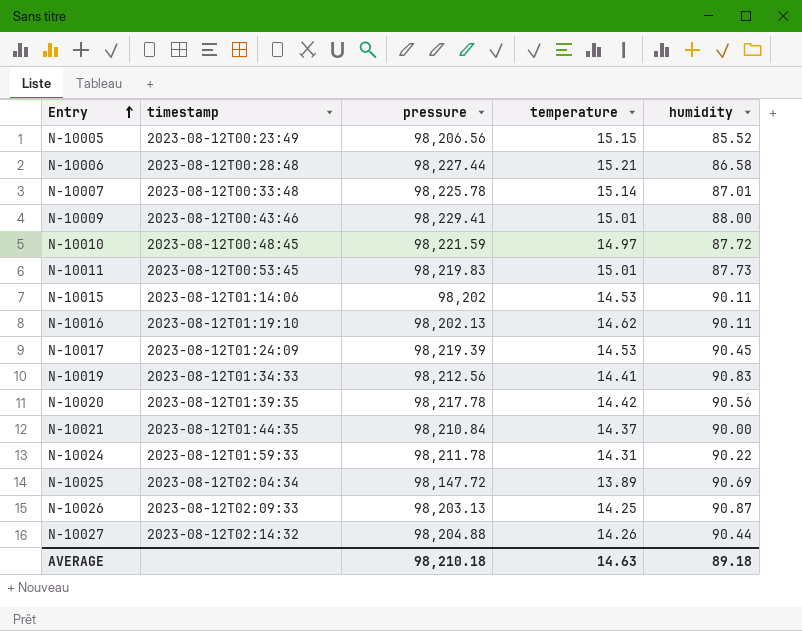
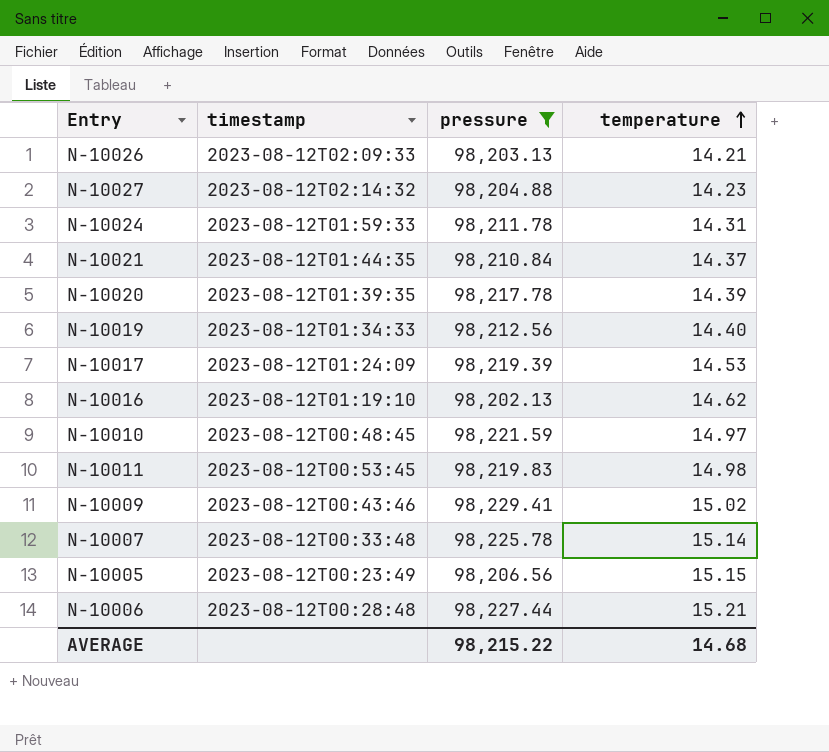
filter: none -> pressure >= 98,202.13
row order: Entry ascending -> temperature ascending
column humidity | position: 5 -> none
N-10026 | temperature: 14.25 -> 14.21
N-10027 | temperature: 14.26 -> 14.23
N-10020 | temperature: 14.42 -> 14.39
N-10019 | temperature: 14.41 -> 14.40
N-10011 | temperature: 15.01 -> 14.98
N-10009 | temperature: 15.01 -> 15.02
AVERAGE | pressure: 98,210.18 -> 98,215.22
AVERAGE | temperature: 14.63 -> 14.68

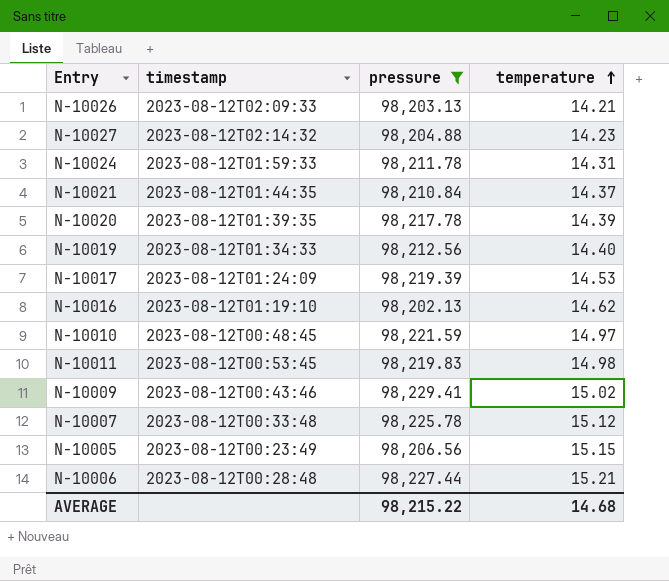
N-10007 | temperature: 15.14 -> 15.12

